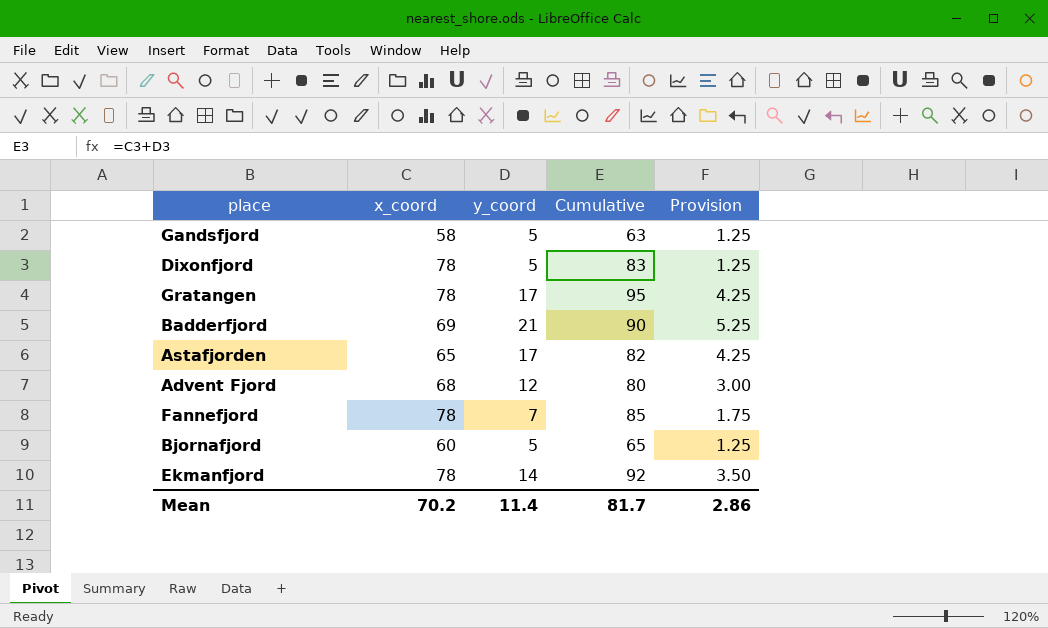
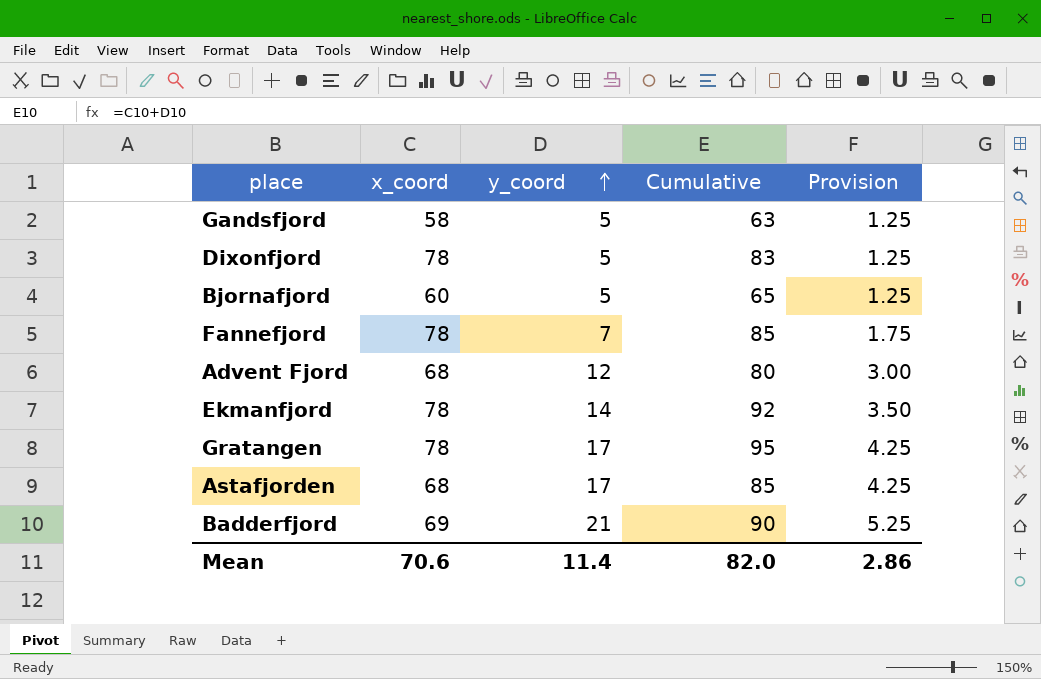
row order: none -> y_coord ascending
Astafjorden | x_coord: 65 -> 68
Astafjorden | Cumulative: 82 -> 85
Mean | x_coord: 70.2 -> 70.6
Mean | Cumulative: 81.7 -> 82.0

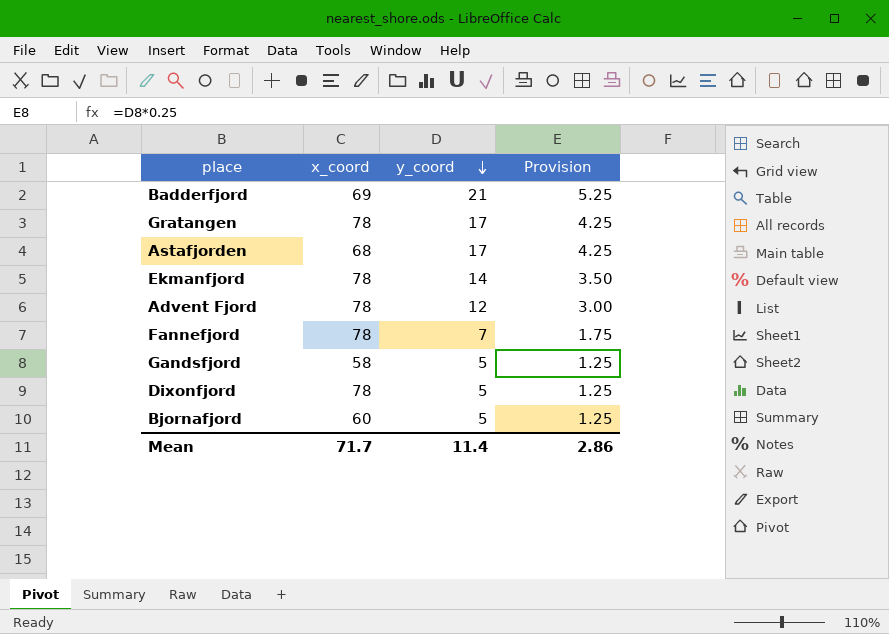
row order: y_coord ascending -> y_coord descending
column Cumulative | formula: [x_coord] + [y_coord] -> none
Advent Fjord | x_coord: 68 -> 78
Mean | x_coord: 70.6 -> 71.7

